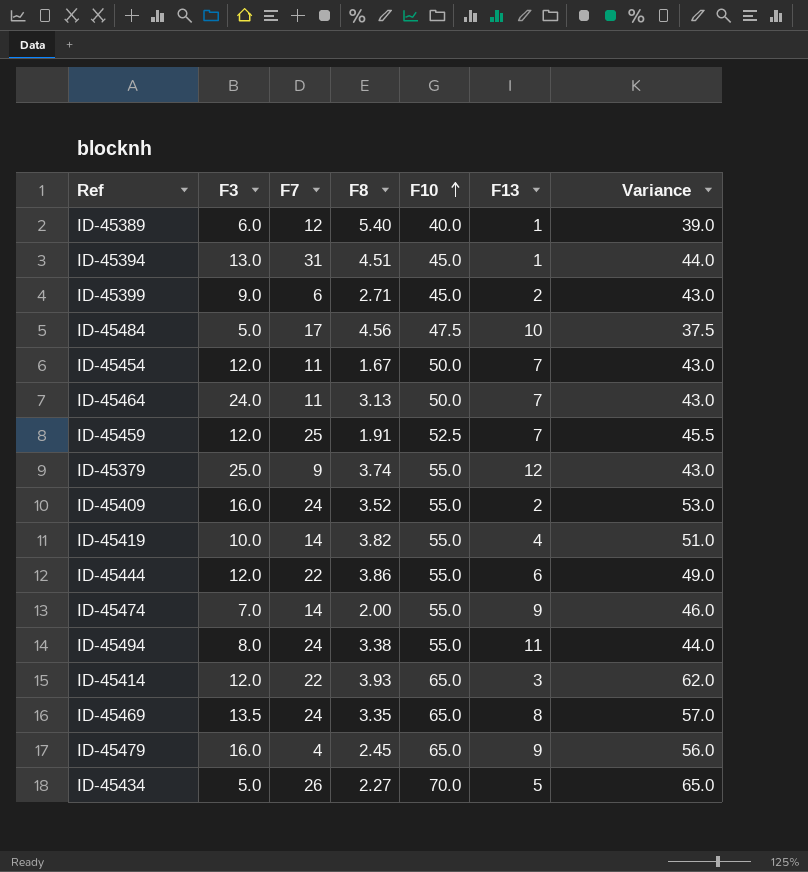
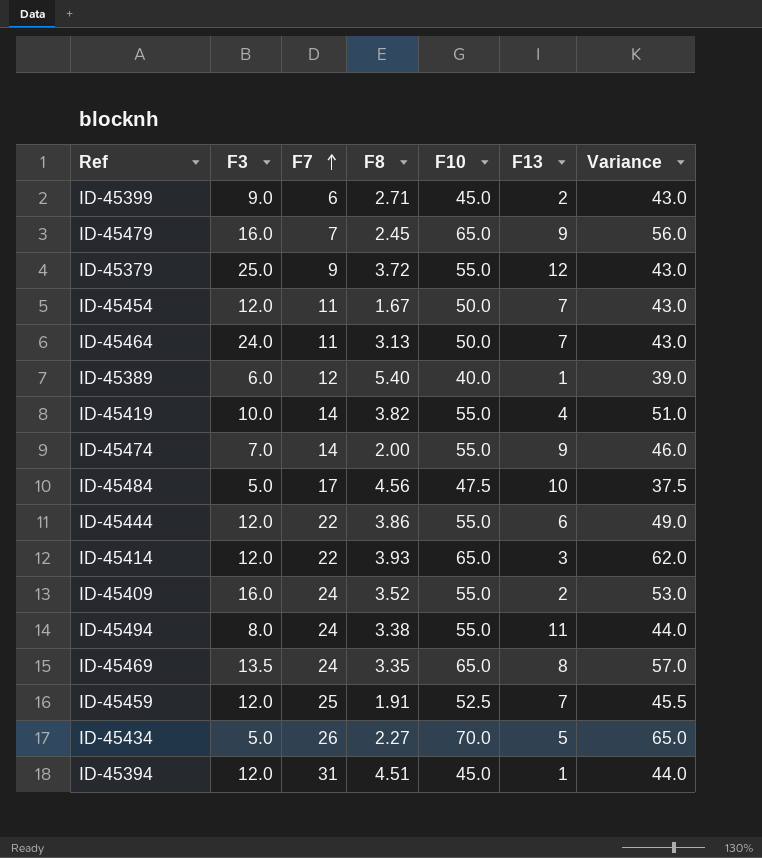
row order: F10 ascending -> F7 ascending
ID-45479 | F7: 4 -> 7
ID-45379 | F8: 3.74 -> 3.72
ID-45394 | F3: 13.0 -> 12.0

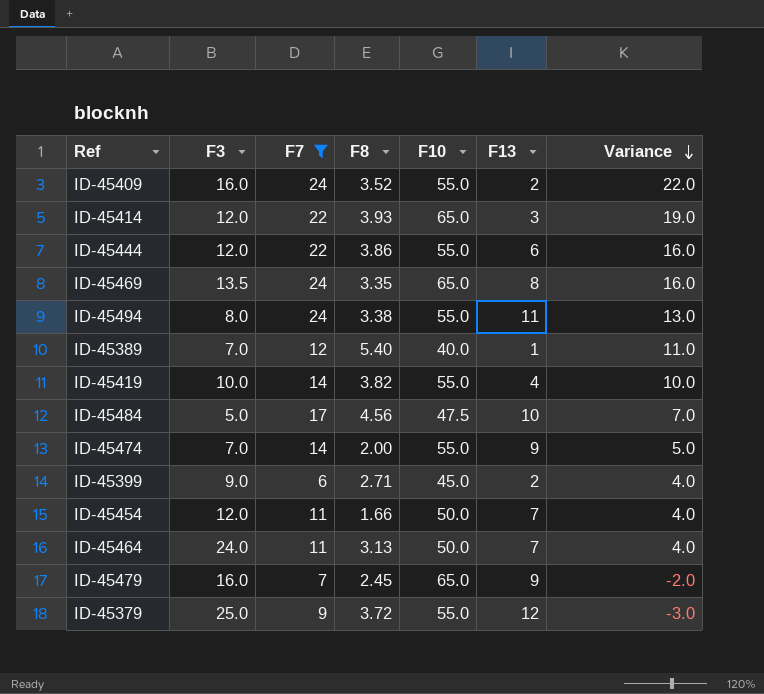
filter: none -> F7 <= 24
row order: F7 ascending -> Variance descending
column Variance | formula: [F10] - [F13] -> [F7] - [F13]
ID-45389 | F3: 6.0 -> 7.0
ID-45454 | F8: 1.67 -> 1.66

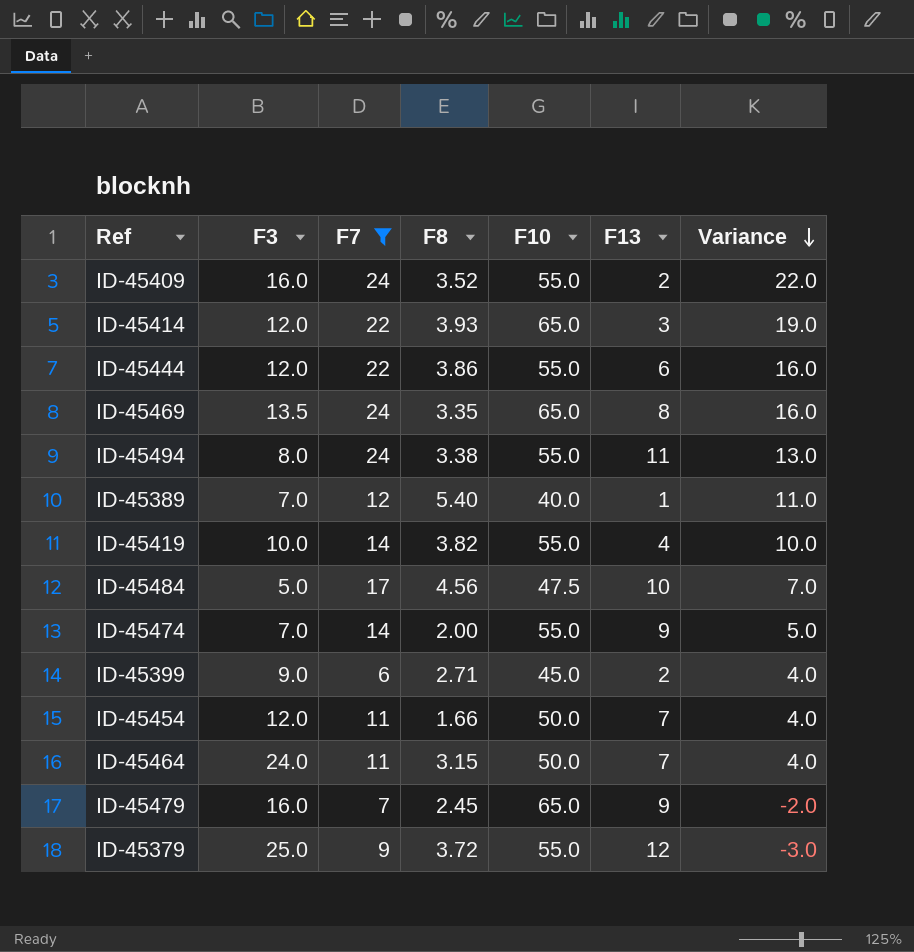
ID-45464 | F8: 3.13 -> 3.15

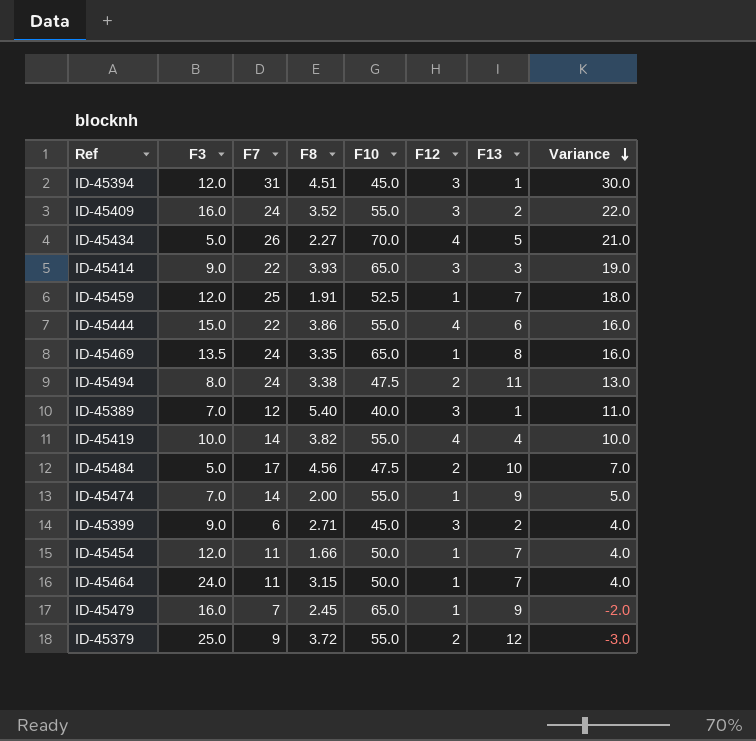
filter: F7 <= 24 -> none
column F12 | position: none -> 6
ID-45414 | F3: 12.0 -> 9.0
ID-45444 | F3: 12.0 -> 15.0
ID-45494 | F10: 55.0 -> 47.5

